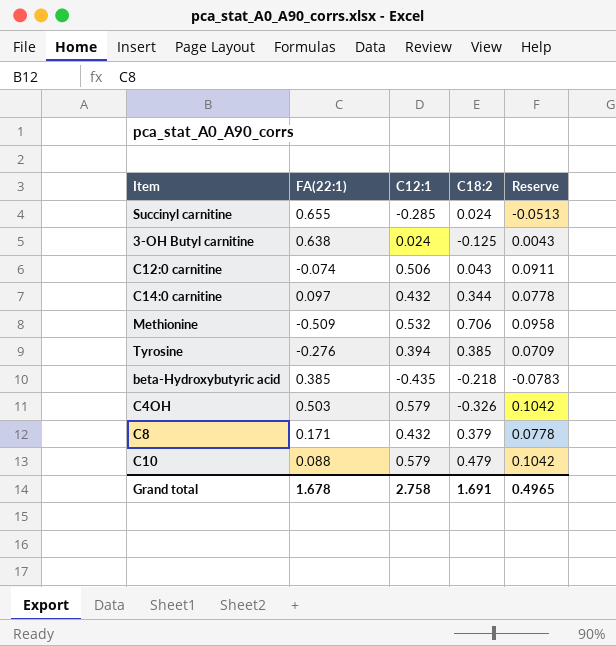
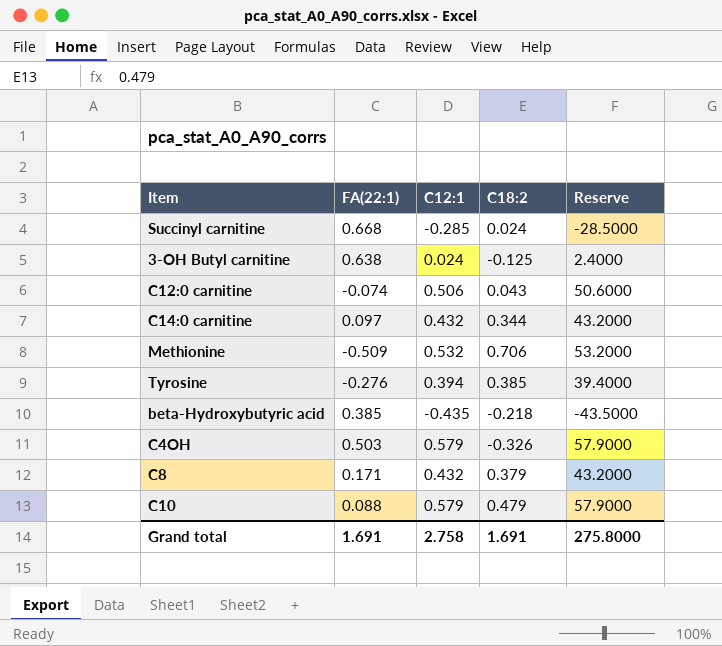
column Reserve | formula: [C12:1] * 0.18 -> [C12:1] * 100
Succinyl carnitine | FA(22:1): 0.655 -> 0.668
Grand total | FA(22:1): 1.678 -> 1.691
Grand total | Reserve: 0.4965 -> 275.8000

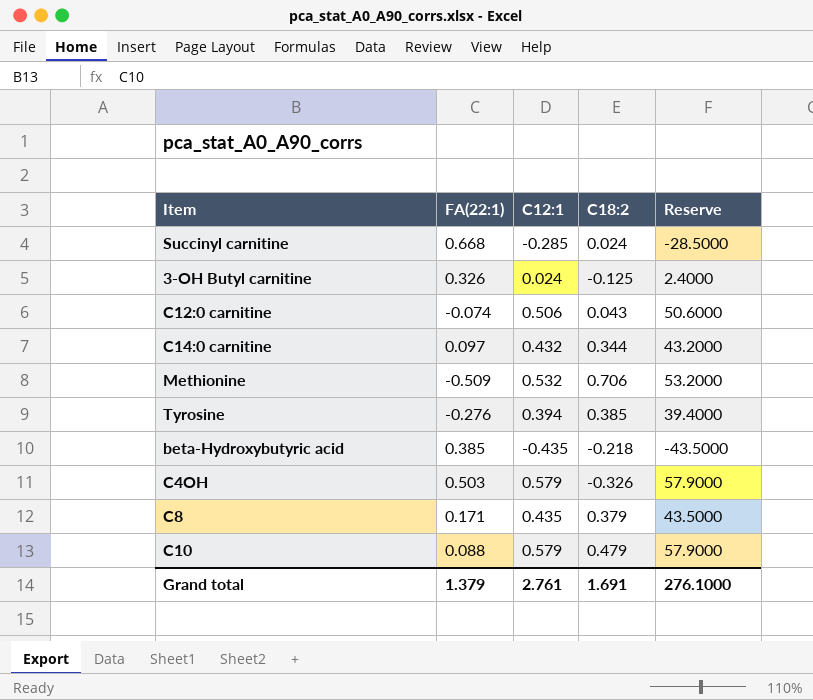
3-OH Butyl carnitine | FA(22:1): 0.638 -> 0.326
C8 | C12:1: 0.432 -> 0.435
C8 | Reserve: 43.2000 -> 43.5000
Grand total | FA(22:1): 1.691 -> 1.379
Grand total | C12:1: 2.758 -> 2.761
Grand total | Reserve: 275.8000 -> 276.1000

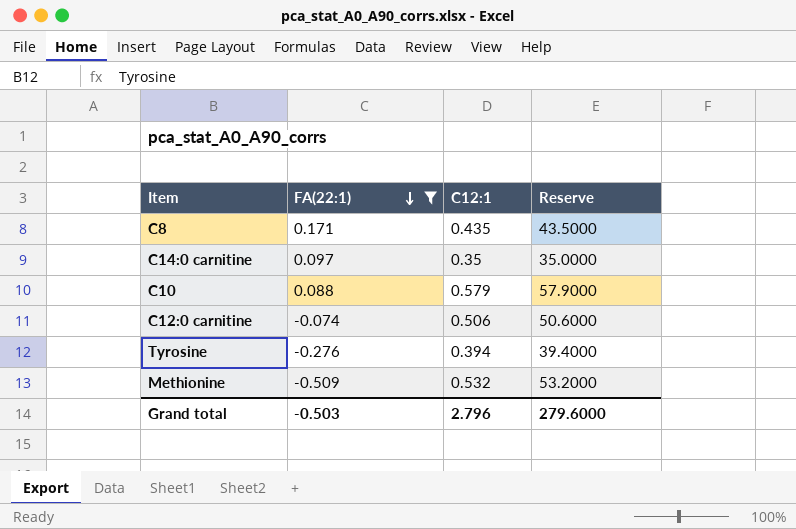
filter: none -> FA(22:1) <= 0.171
row order: none -> FA(22:1) descending
column C18:2 | position: 4 -> none
C14:0 carnitine | C12:1: 0.432 -> 0.35
C14:0 carnitine | Reserve: 43.2000 -> 35.0000
Grand total | FA(22:1): 1.379 -> -0.503
Grand total | C12:1: 2.761 -> 2.796
Grand total | Reserve: 276.1000 -> 279.6000

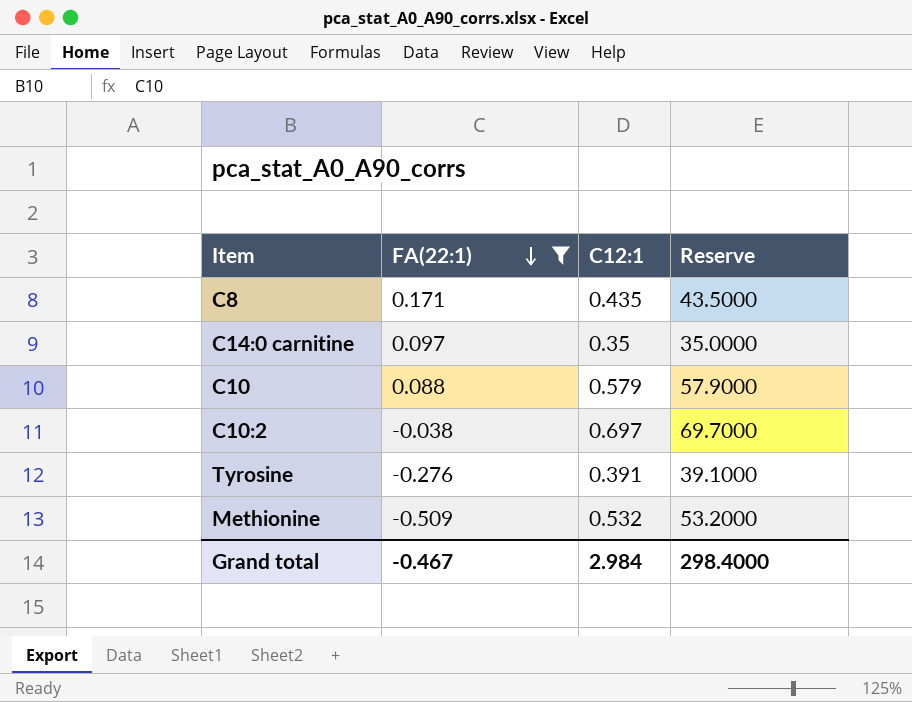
row C12:0 carnitine: -0.074 | 0.506 | 50.6000 -> none
row C10:2: none -> -0.038 | 0.697 | 69.7000
Tyrosine | C12:1: 0.394 -> 0.391
Tyrosine | Reserve: 39.4000 -> 39.1000
Grand total | FA(22:1): -0.503 -> -0.467
Grand total | C12:1: 2.796 -> 2.984
Grand total | Reserve: 279.6000 -> 298.4000

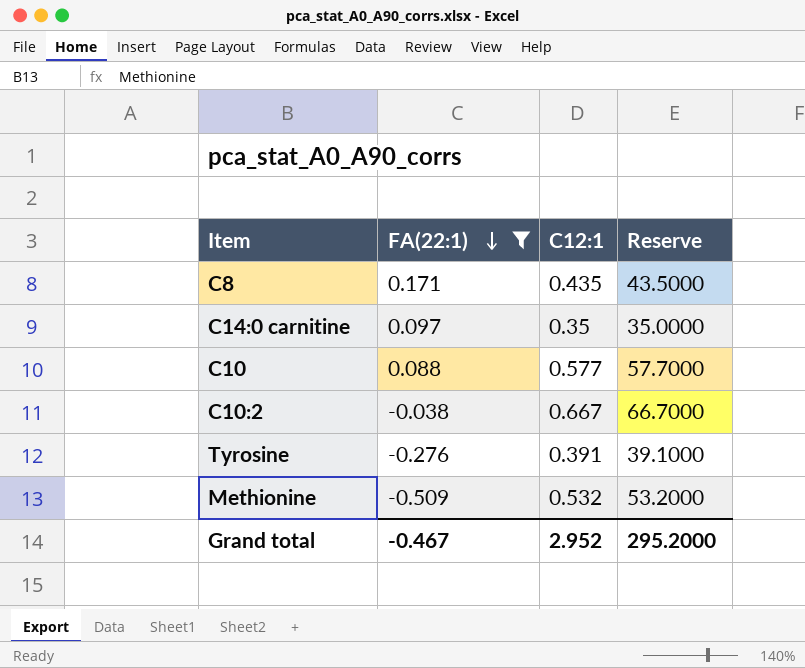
C10 | C12:1: 0.579 -> 0.577
C10 | Reserve: 57.9000 -> 57.7000
C10:2 | C12:1: 0.697 -> 0.667
C10:2 | Reserve: 69.7000 -> 66.7000
Grand total | C12:1: 2.984 -> 2.952
Grand total | Reserve: 298.4000 -> 295.2000

